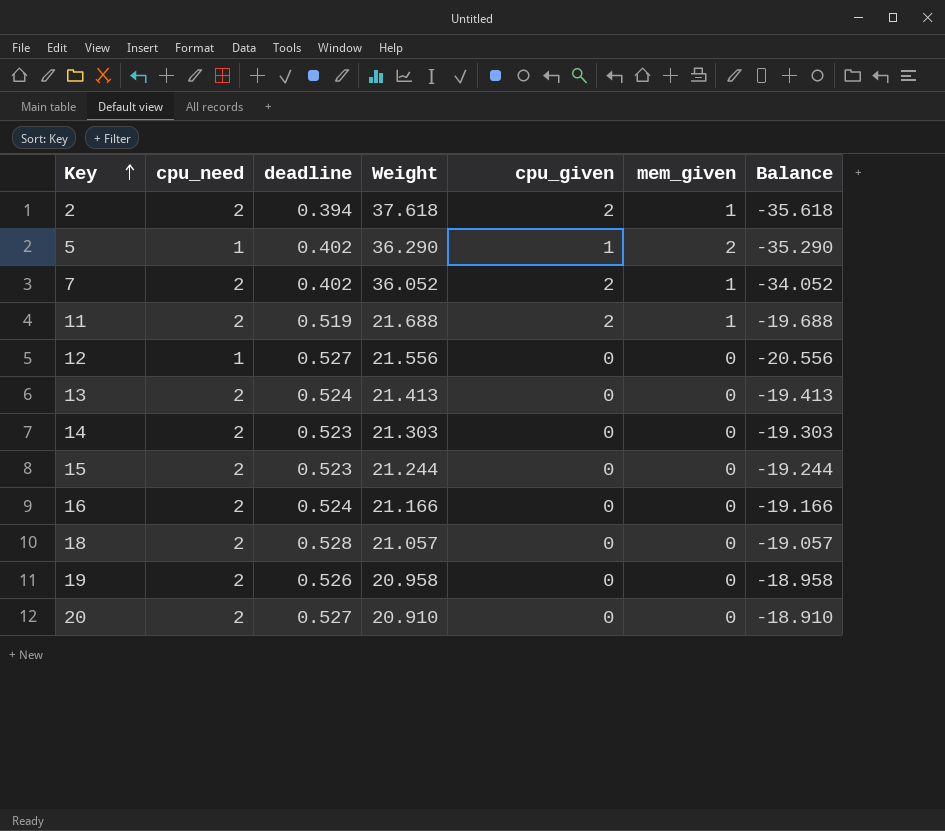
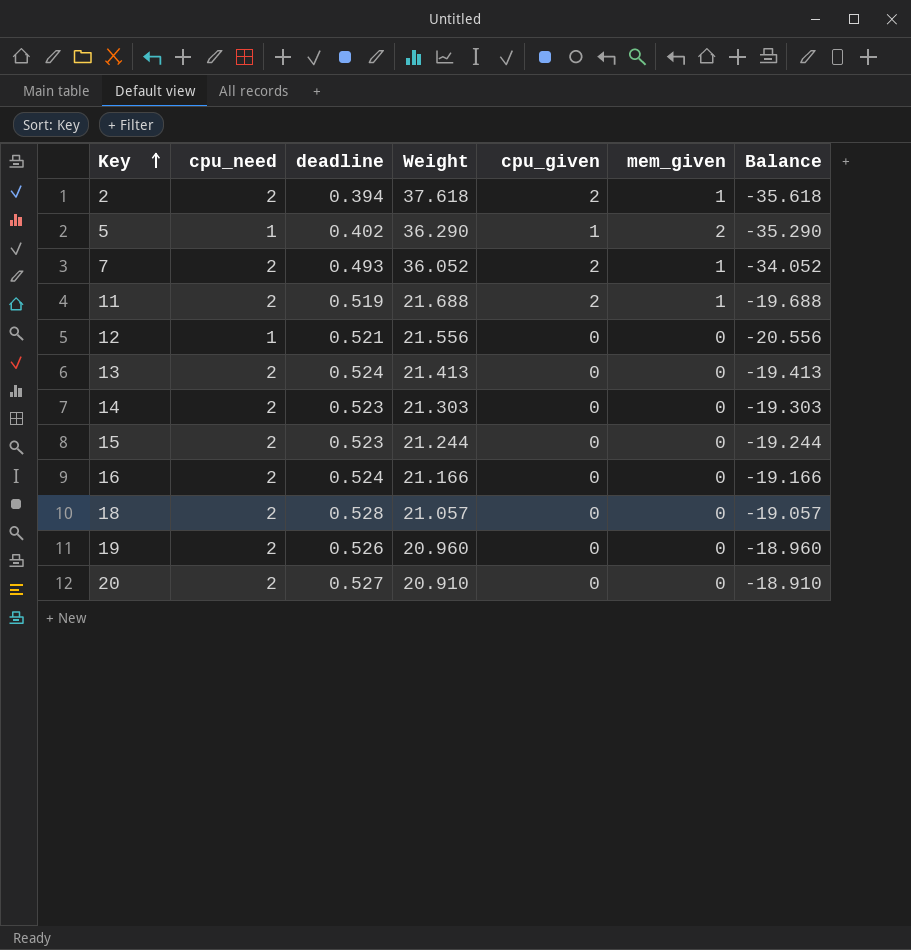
7 | deadline: 0.402 -> 0.493
12 | deadline: 0.527 -> 0.521
19 | Weight: 20.958 -> 20.960
19 | Balance: -18.958 -> -18.960

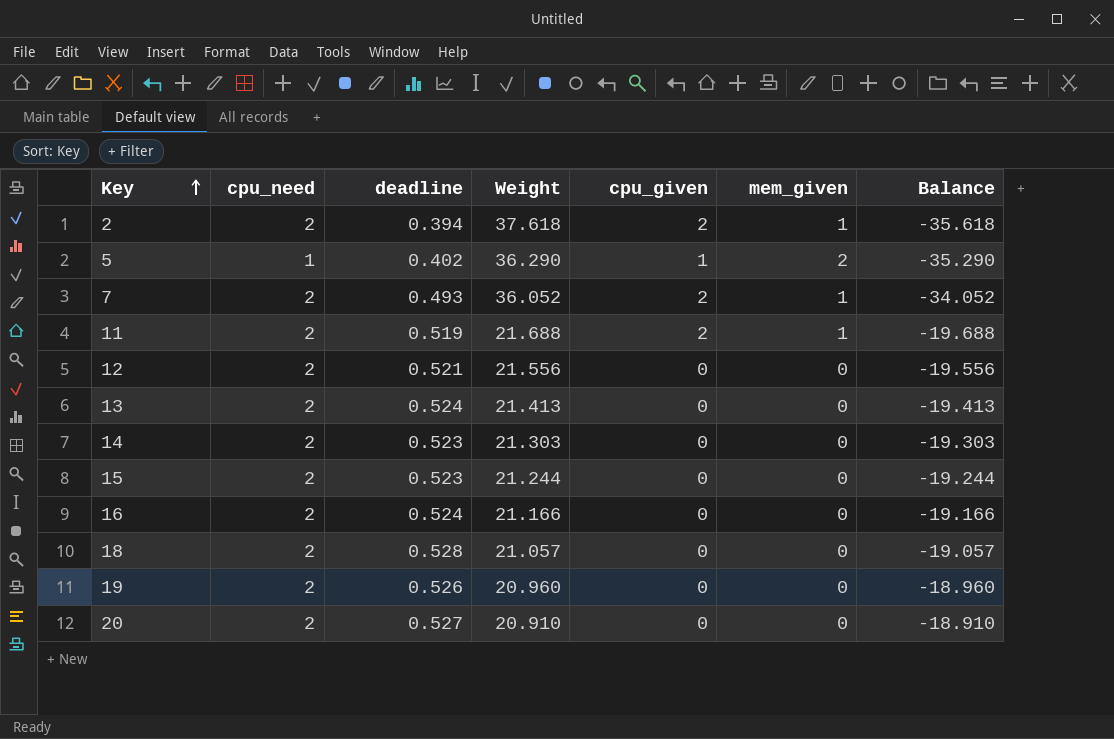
12 | cpu_need: 1 -> 2
12 | Balance: -20.556 -> -19.556

